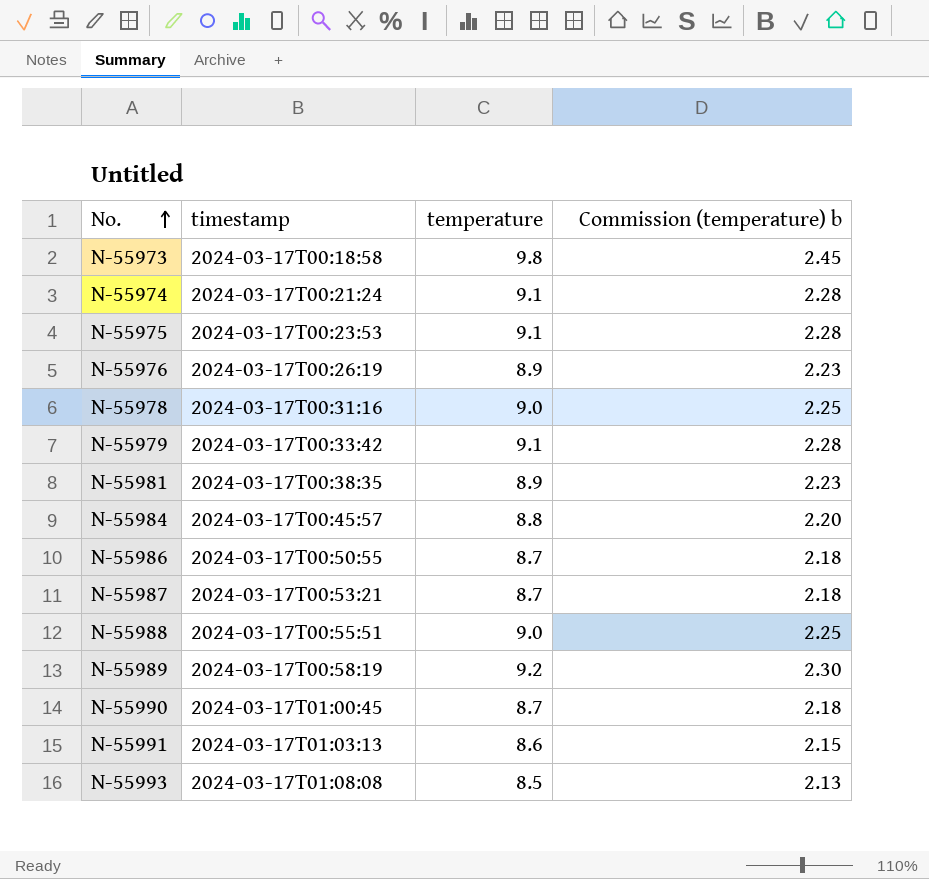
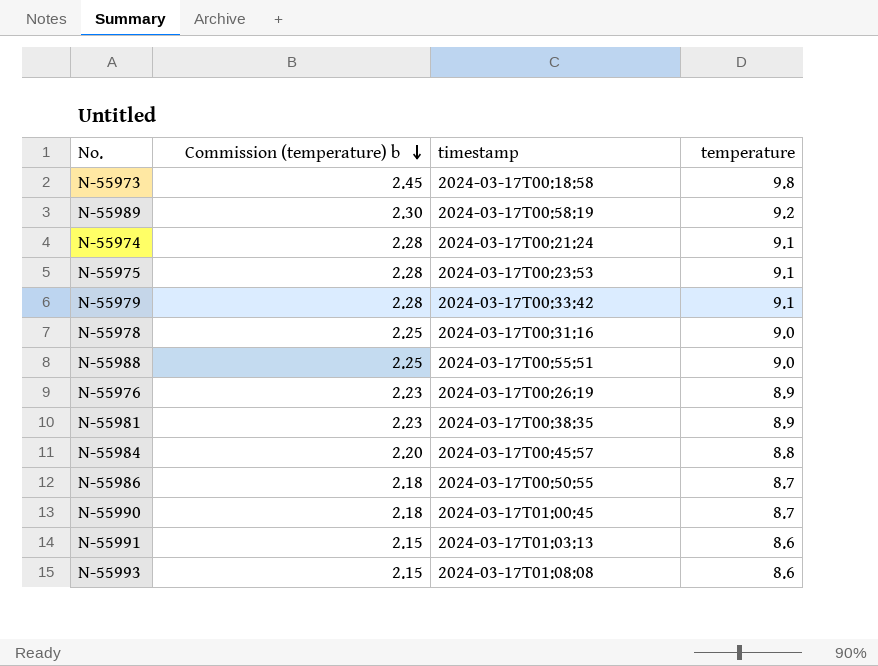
row order: No. ascending -> Commission (temperature) b descending
column Commission (temperature) b | position: 4 -> 2
row N-55987: 2024-03-17T00:53:21 | 8.7 | 2.18 -> none
N-55993 | Commission (temperature) b: 2.13 -> 2.15
N-55993 | temperature: 8.5 -> 8.6

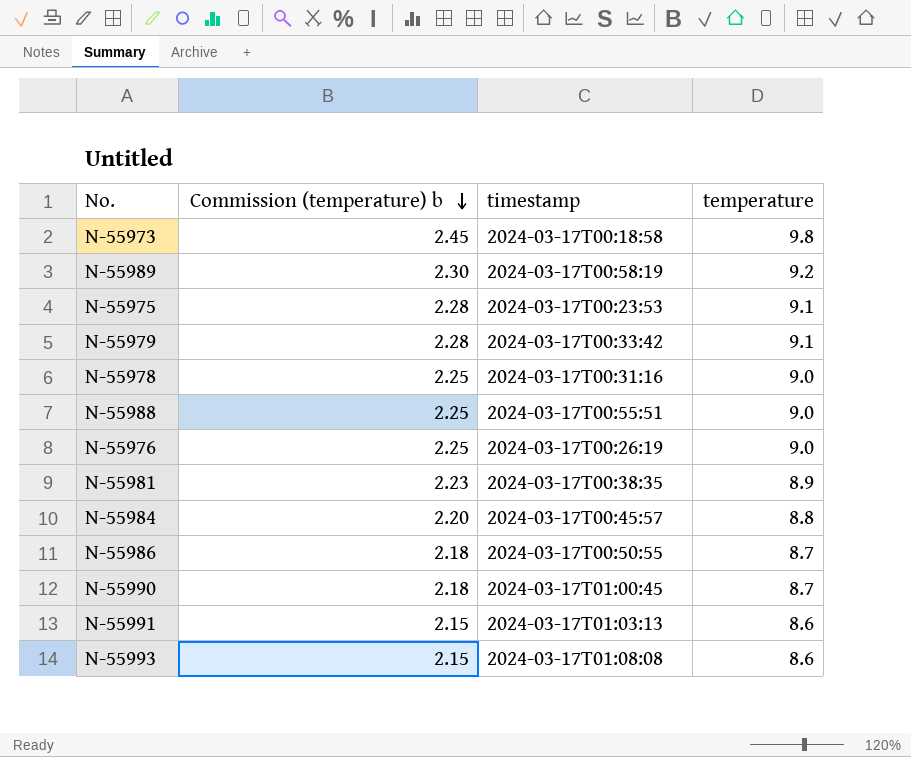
row N-55974: 2.28 | 2024-03-17T00:21:24 | 9.1 -> none
N-55976 | Commission (temperature) b: 2.23 -> 2.25
N-55976 | temperature: 8.9 -> 9.0

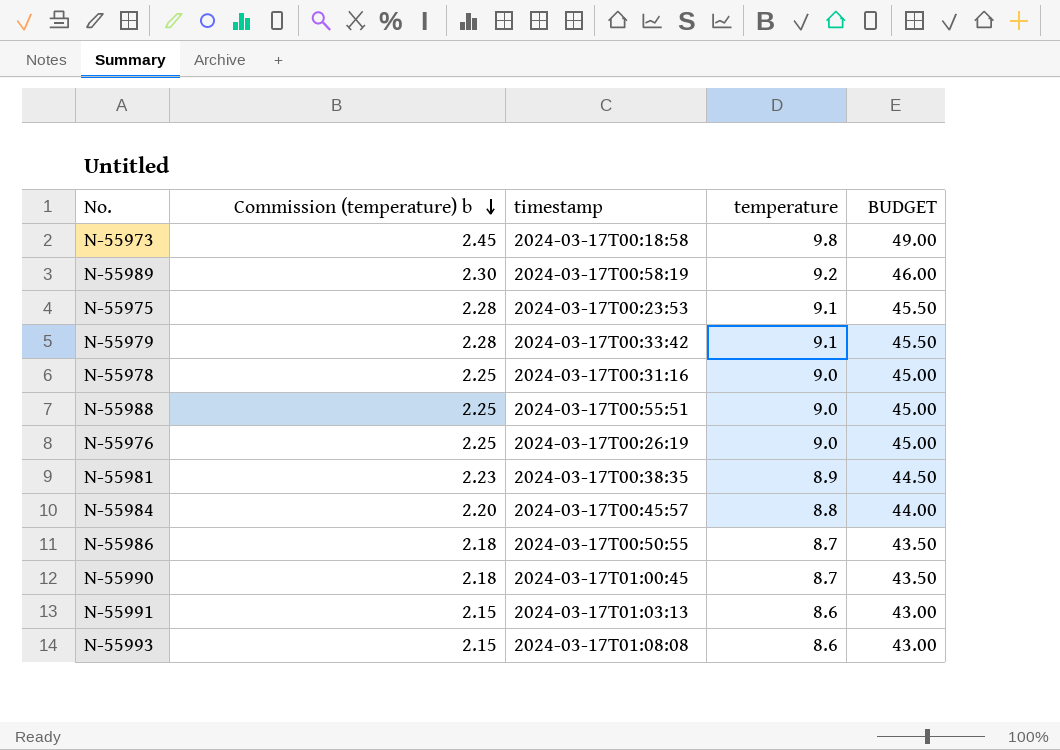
column BUDGET | formula: none -> [temperature] * 5

